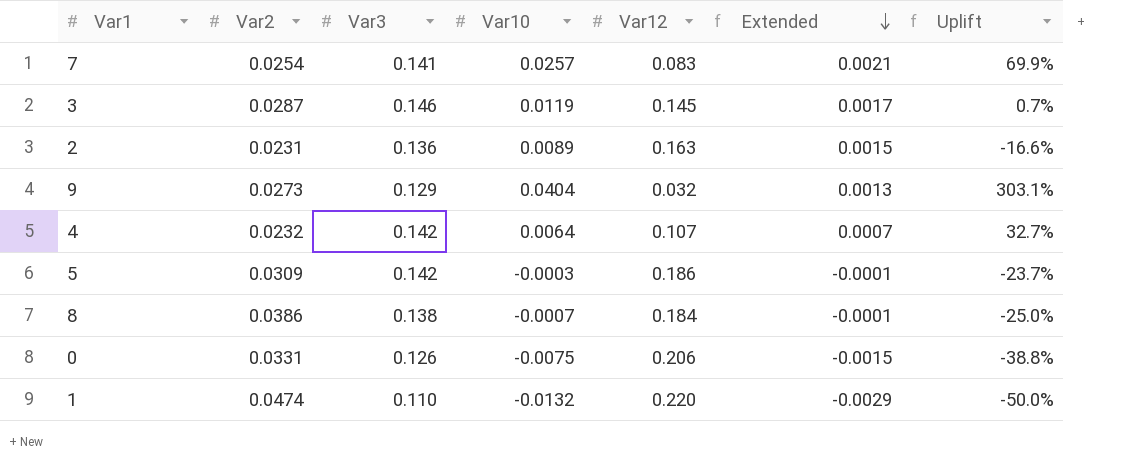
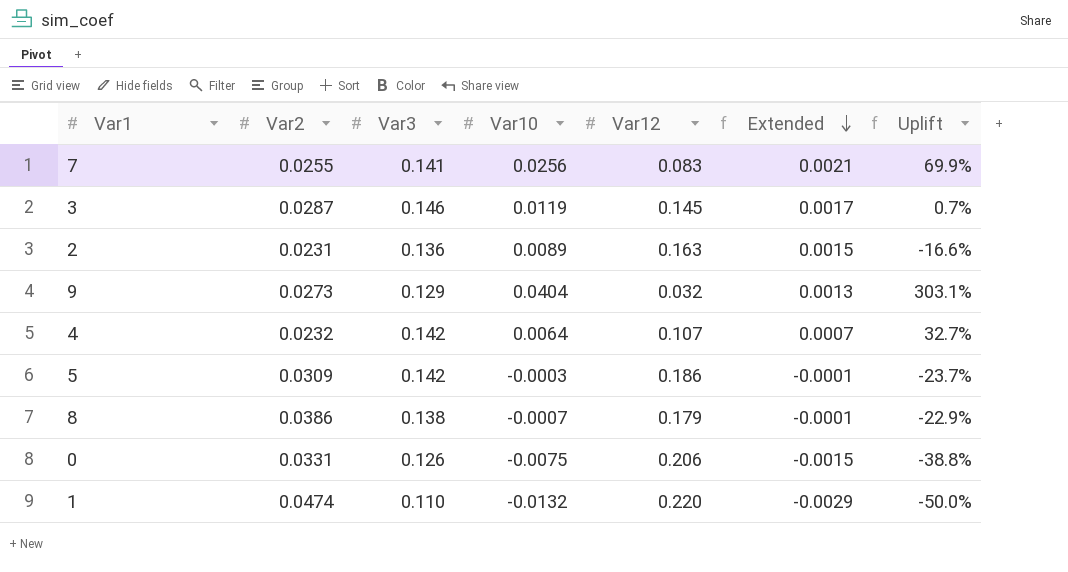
7 | Var2: 0.0254 -> 0.0255
7 | Var10: 0.0257 -> 0.0256
8 | Var12: 0.184 -> 0.179
8 | Uplift: -25.0% -> -22.9%

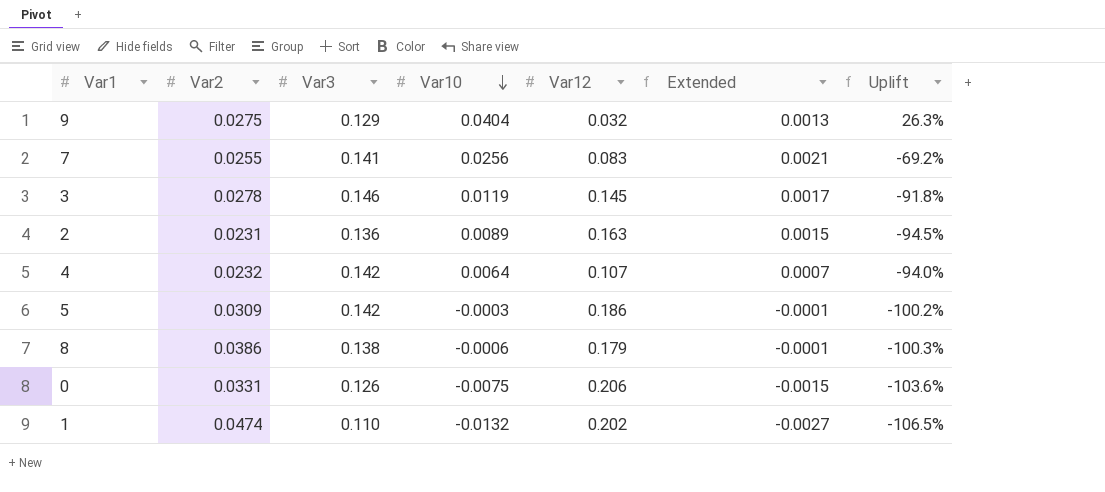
row order: Extended descending -> Var10 descending
column Uplift | formula: ([Var3] - [Var12]) / [Var12] -> ([Var10] - [Var12]) / [Var12]
9 | Var2: 0.0273 -> 0.0275
3 | Var2: 0.0287 -> 0.0278
8 | Var10: -0.0007 -> -0.0006
1 | Var12: 0.220 -> 0.202
1 | Extended: -0.0029 -> -0.0027

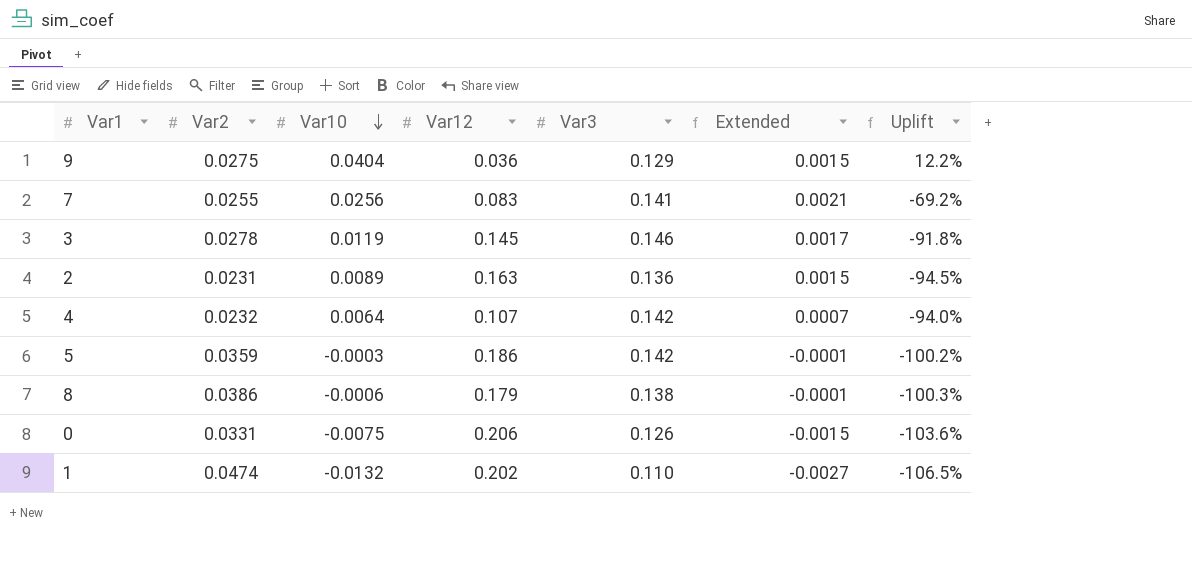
column Var3 | position: 3 -> 5
9 | Var12: 0.032 -> 0.036
9 | Extended: 0.0013 -> 0.0015
9 | Uplift: 26.3% -> 12.2%
5 | Var2: 0.0309 -> 0.0359

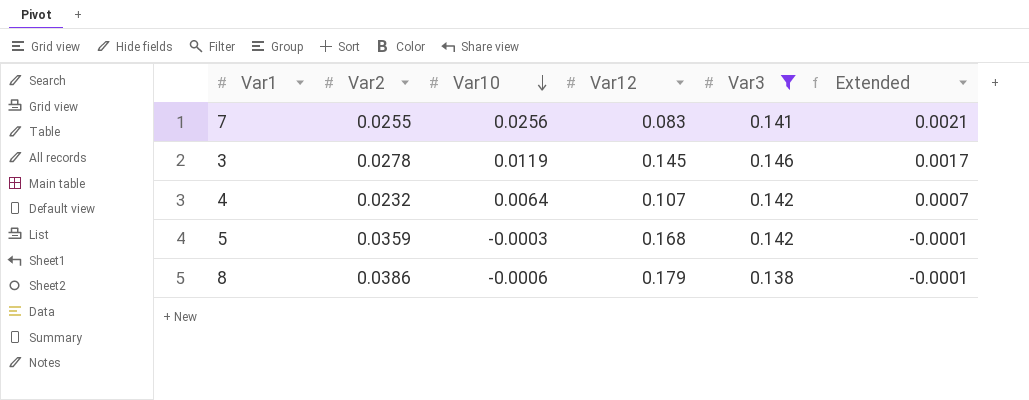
filter: none -> Var3 >= 0.138
column Uplift | formula: ([Var10] - [Var12]) / [Var12] -> none
5 | Var12: 0.186 -> 0.168

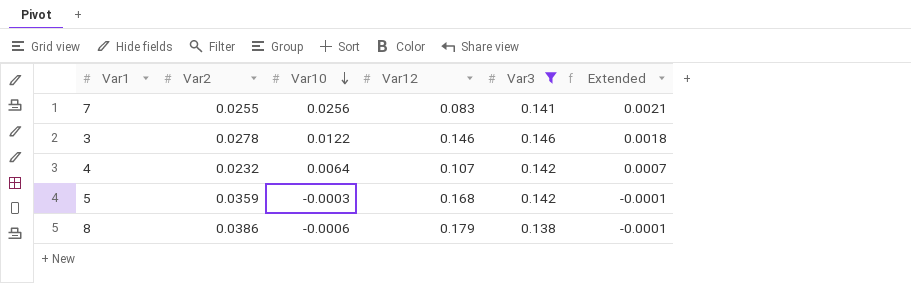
3 | Var10: 0.0119 -> 0.0122
3 | Var12: 0.145 -> 0.146
3 | Extended: 0.0017 -> 0.0018

